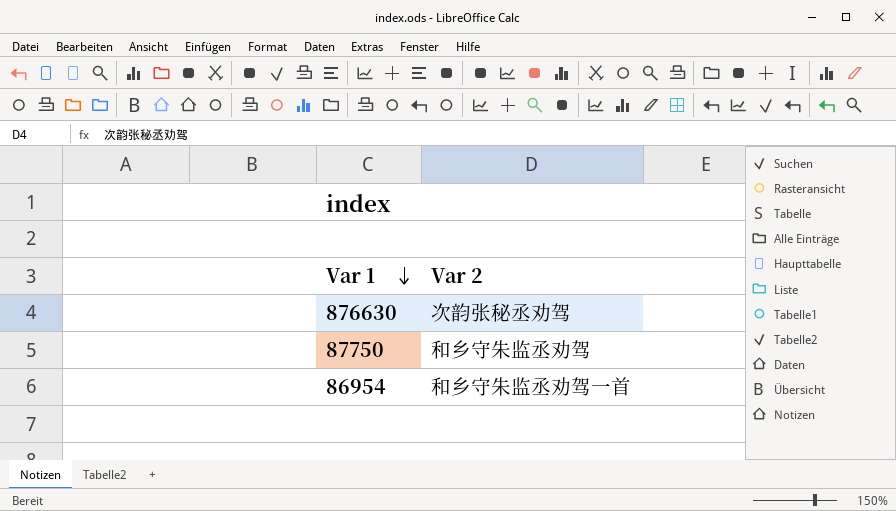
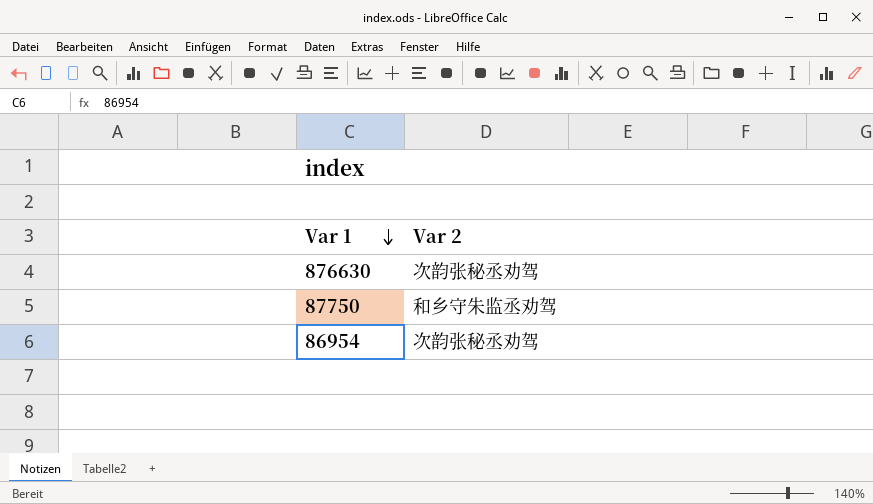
86954 | Var 2: 和乡守朱监丞劝驾一首 -> 次韵张秘丞劝驾

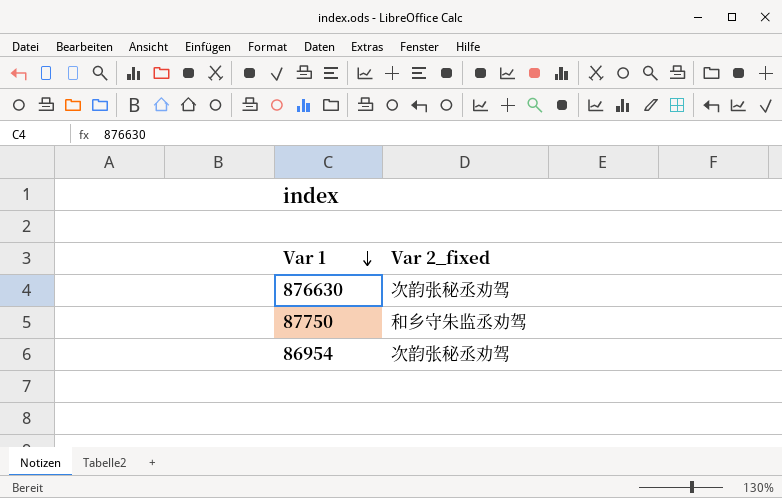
column name: Var 2 -> Var 2_fixed

